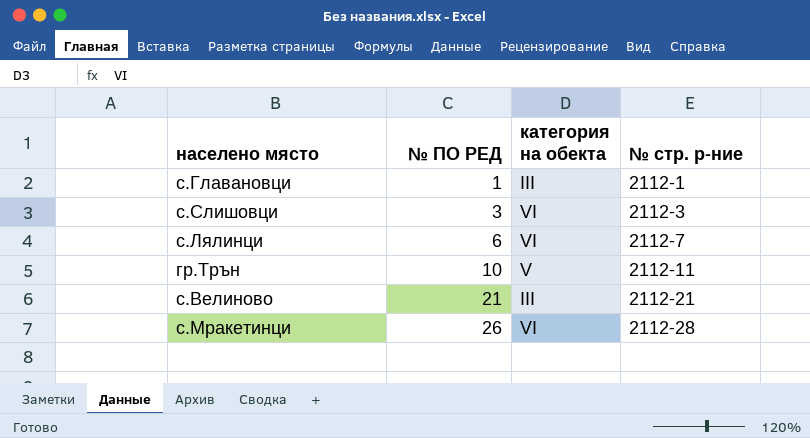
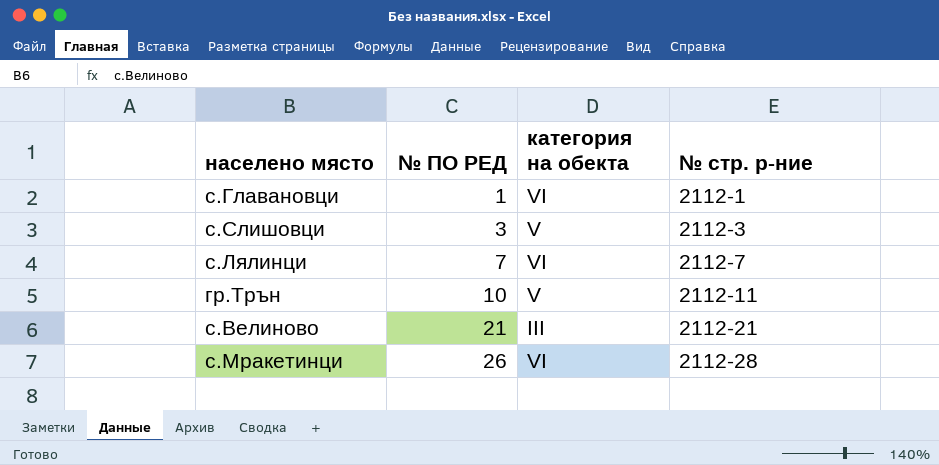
с.Главановци | категория на обекта: III -> VI
с.Слишовци | категория на обекта: VI -> V
с.Лялинци | № ПО РЕД: 6 -> 7

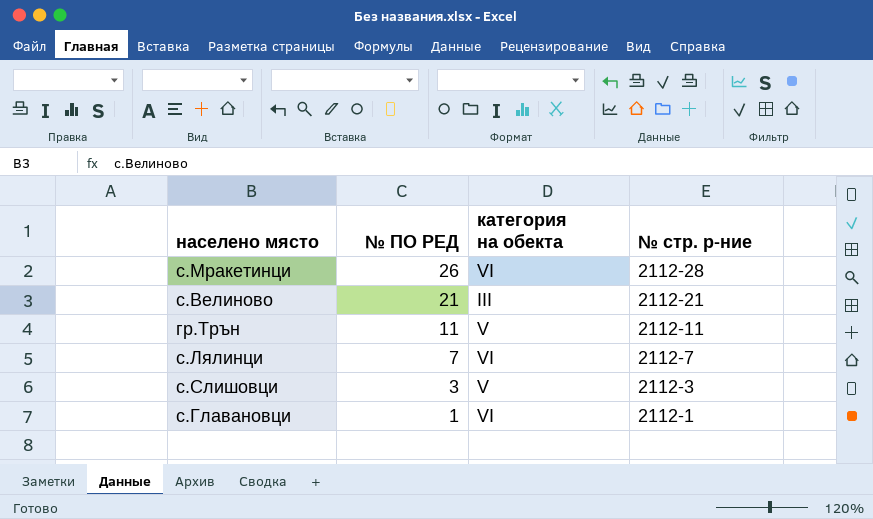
row order: № ПО РЕД ascending -> № ПО РЕД descending
гр.Трън | № ПО РЕД: 10 -> 11

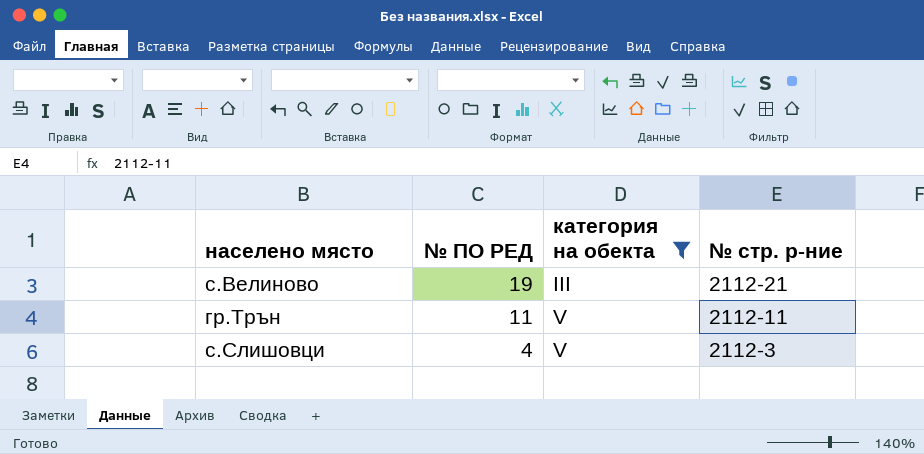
filter: none -> категория на обекта != VI
с.Велиново | № ПО РЕД: 21 -> 19
с.Слишовци | № ПО РЕД: 3 -> 4

